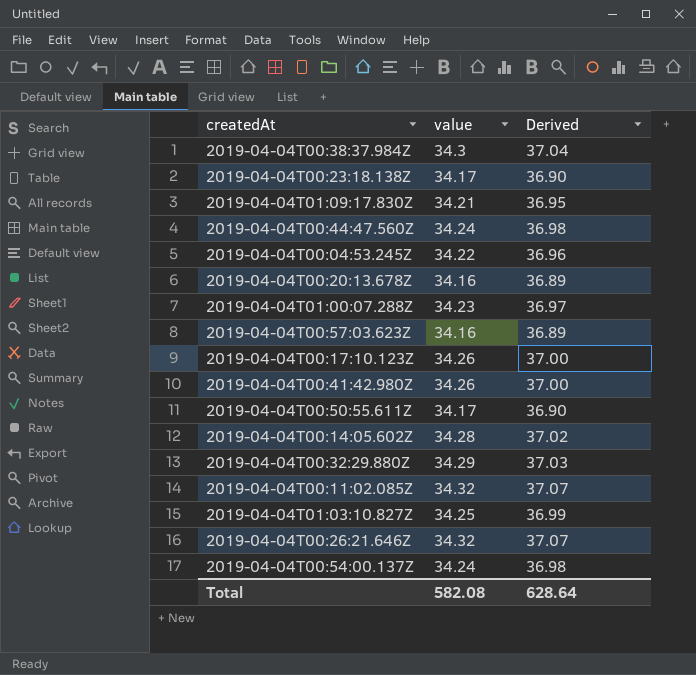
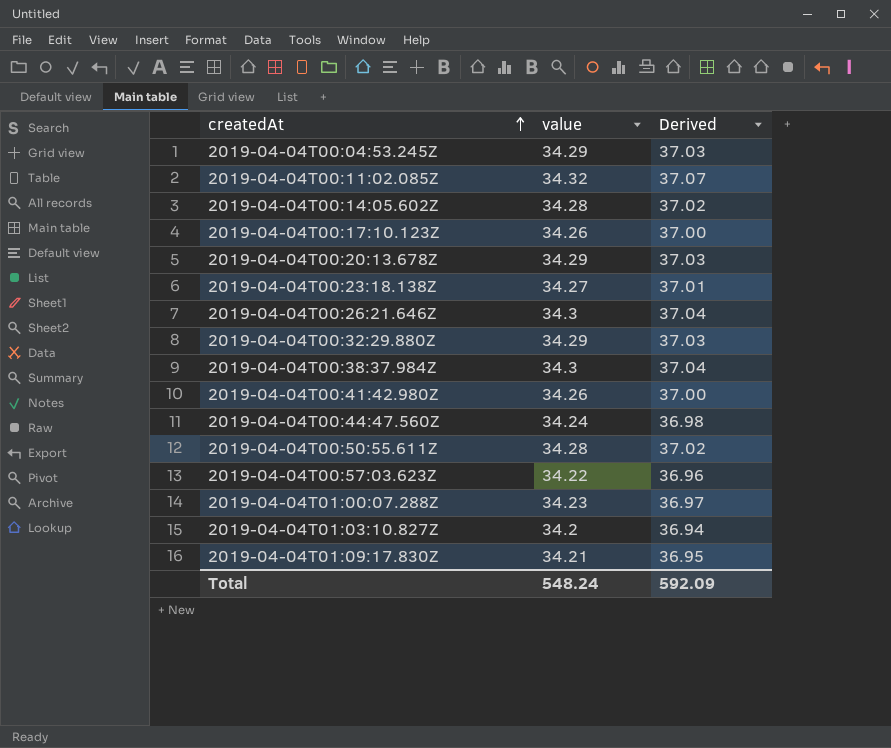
row order: none -> createdAt ascending
row 2019-04-04T00:54:00.137Z: 34.24 | 36.98 -> none
2019-04-04T00:04:53.245Z | value: 34.22 -> 34.29
2019-04-04T00:04:53.245Z | Derived: 36.96 -> 37.03
2019-04-04T00:20:13.678Z | value: 34.16 -> 34.29
2019-04-04T00:20:13.678Z | Derived: 36.89 -> 37.03
2019-04-04T00:23:18.138Z | value: 34.17 -> 34.27
2019-04-04T00:23:18.138Z | Derived: 36.90 -> 37.01
2019-04-04T00:26:21.646Z | value: 34.32 -> 34.3
2019-04-04T00:26:21.646Z | Derived: 37.07 -> 37.04
2019-04-04T00:50:55.611Z | value: 34.17 -> 34.28
2019-04-04T00:50:55.611Z | Derived: 36.90 -> 37.02
2019-04-04T00:57:03.623Z | value: 34.16 -> 34.22
2019-04-04T00:57:03.623Z | Derived: 36.89 -> 36.96
2019-04-04T01:03:10.827Z | value: 34.25 -> 34.2
2019-04-04T01:03:10.827Z | Derived: 36.99 -> 36.94
Total | value: 582.08 -> 548.24
Total | Derived: 628.64 -> 592.09

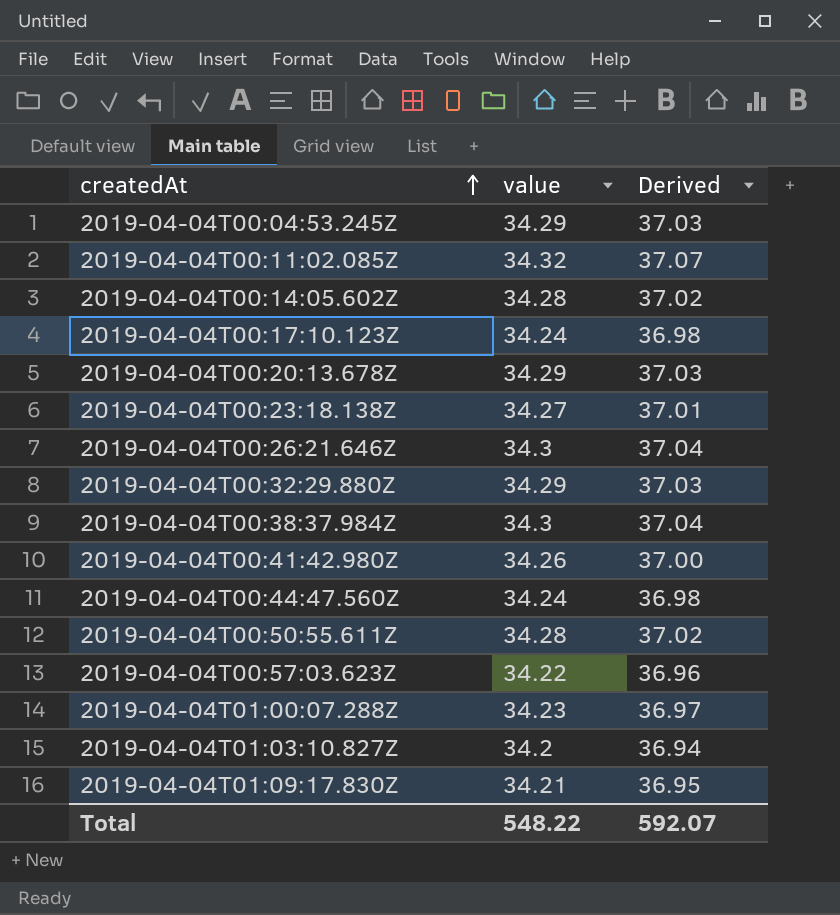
2019-04-04T00:17:10.123Z | value: 34.26 -> 34.24
2019-04-04T00:17:10.123Z | Derived: 37.00 -> 36.98
Total | value: 548.24 -> 548.22
Total | Derived: 592.09 -> 592.07

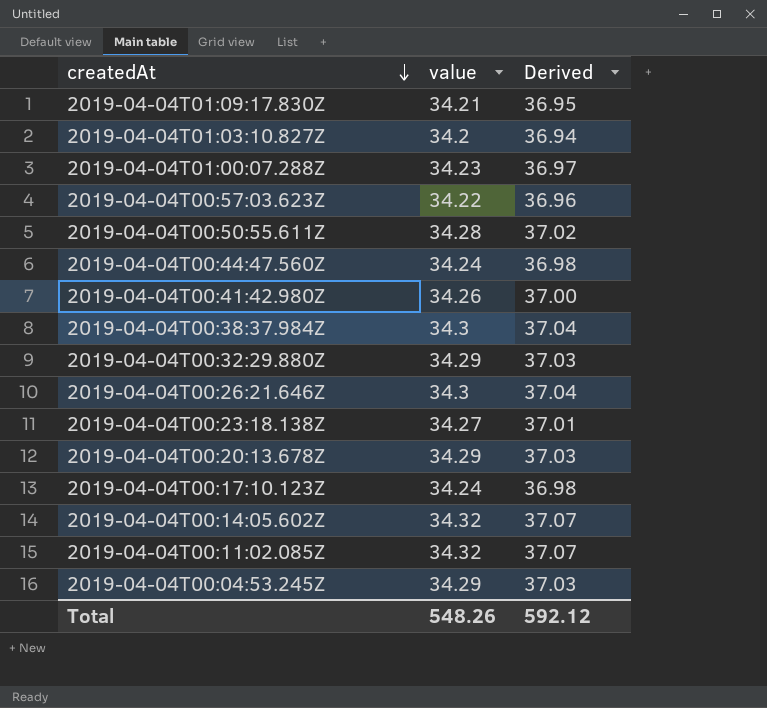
row order: createdAt ascending -> createdAt descending
2019-04-04T00:14:05.602Z | value: 34.28 -> 34.32
2019-04-04T00:14:05.602Z | Derived: 37.02 -> 37.07
Total | value: 548.22 -> 548.26
Total | Derived: 592.07 -> 592.12

